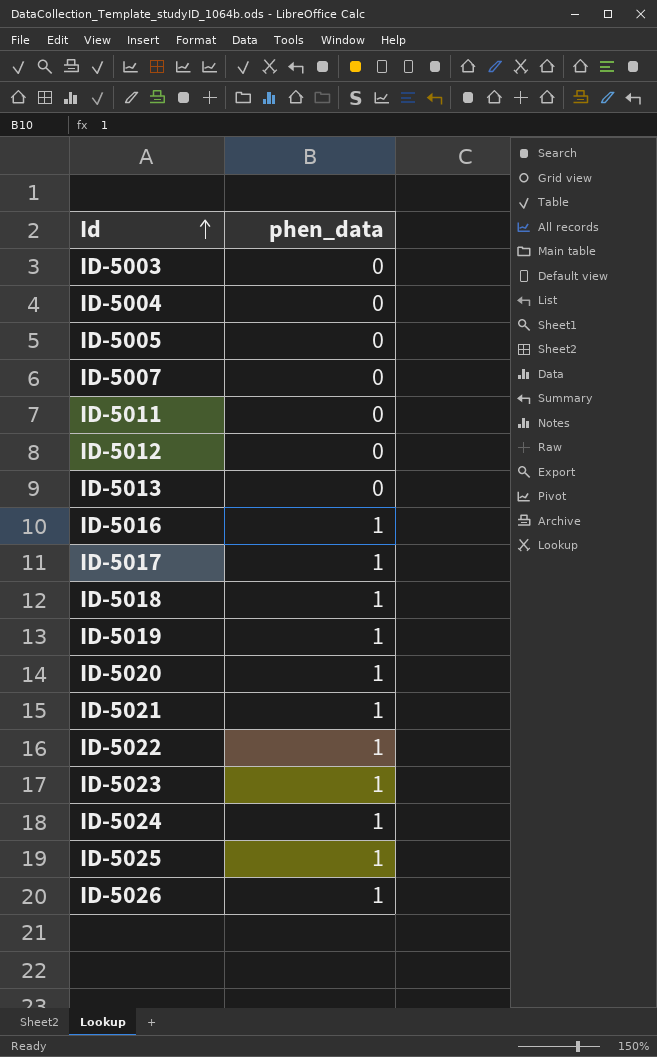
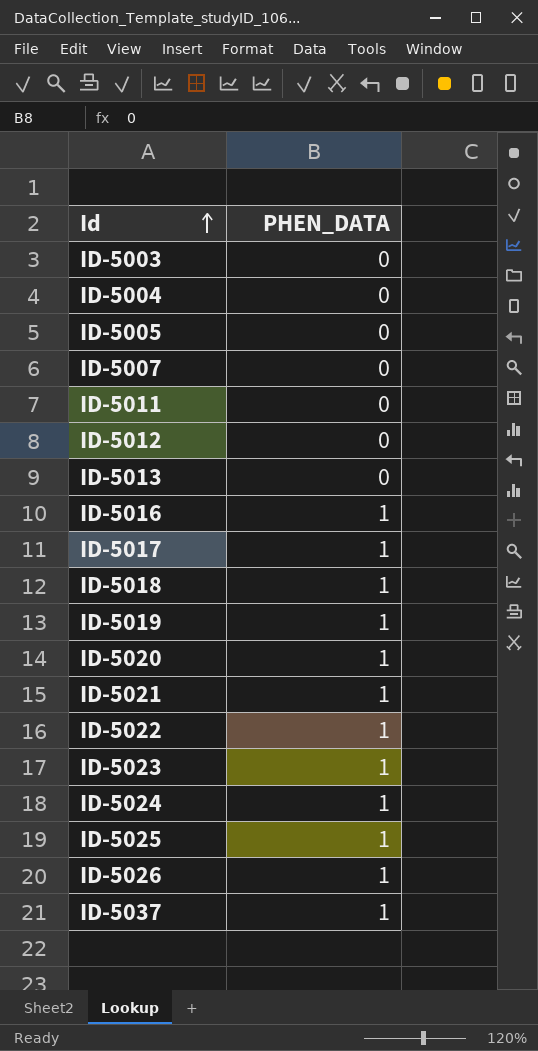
column name: phen_data -> PHEN_DATA
row ID-5037: none -> 1

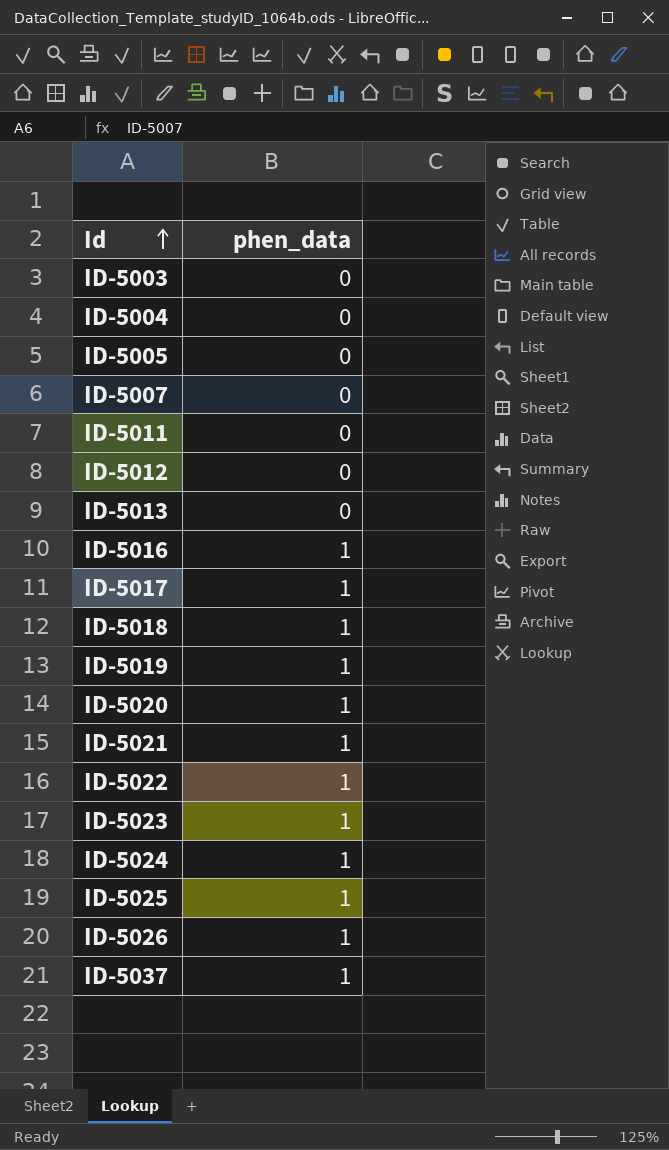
column name: PHEN_DATA -> phen_data

